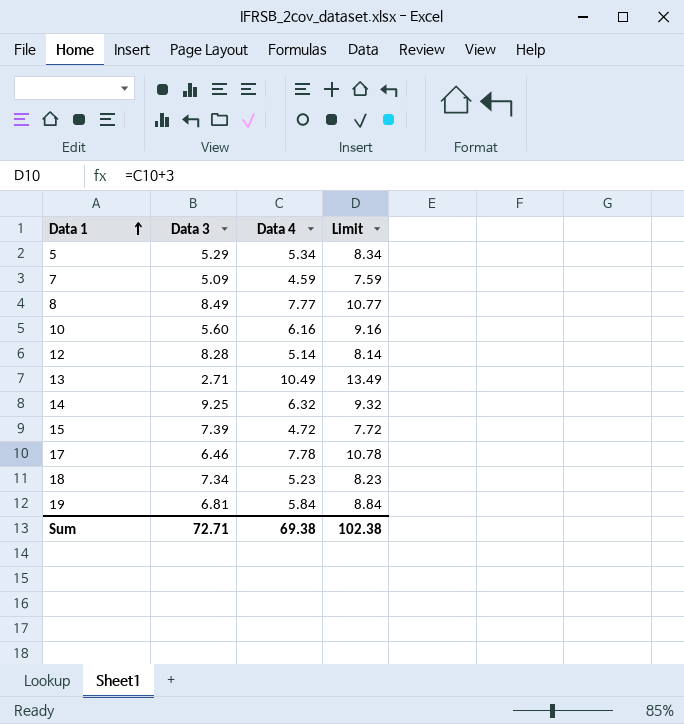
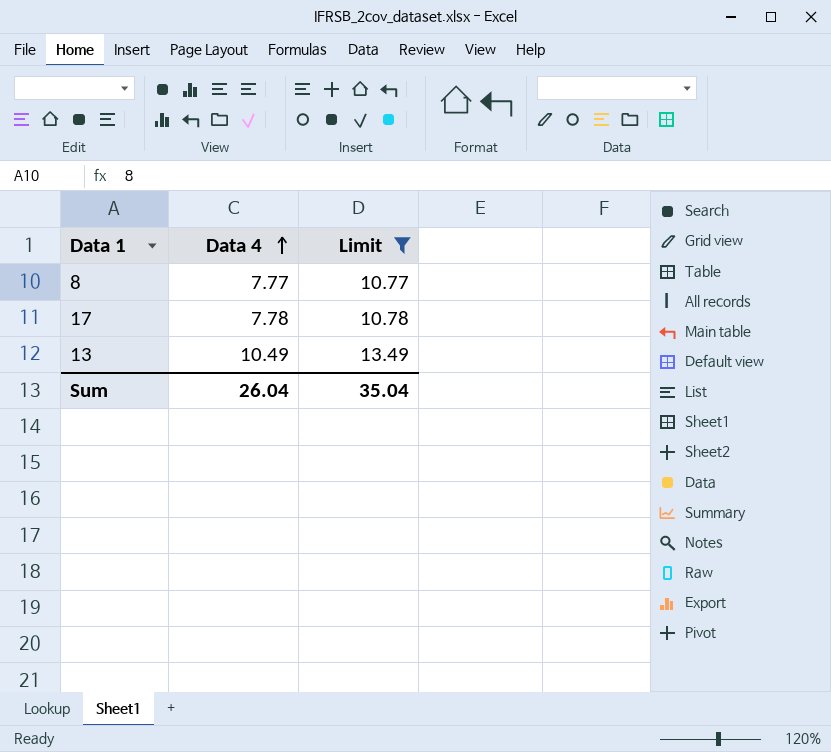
filter: none -> Limit >= 10.77
row order: Data 1 ascending -> Data 4 ascending
column Data 3 | position: 2 -> none
Sum | Data 4: 69.38 -> 26.04
Sum | Limit: 102.38 -> 35.04

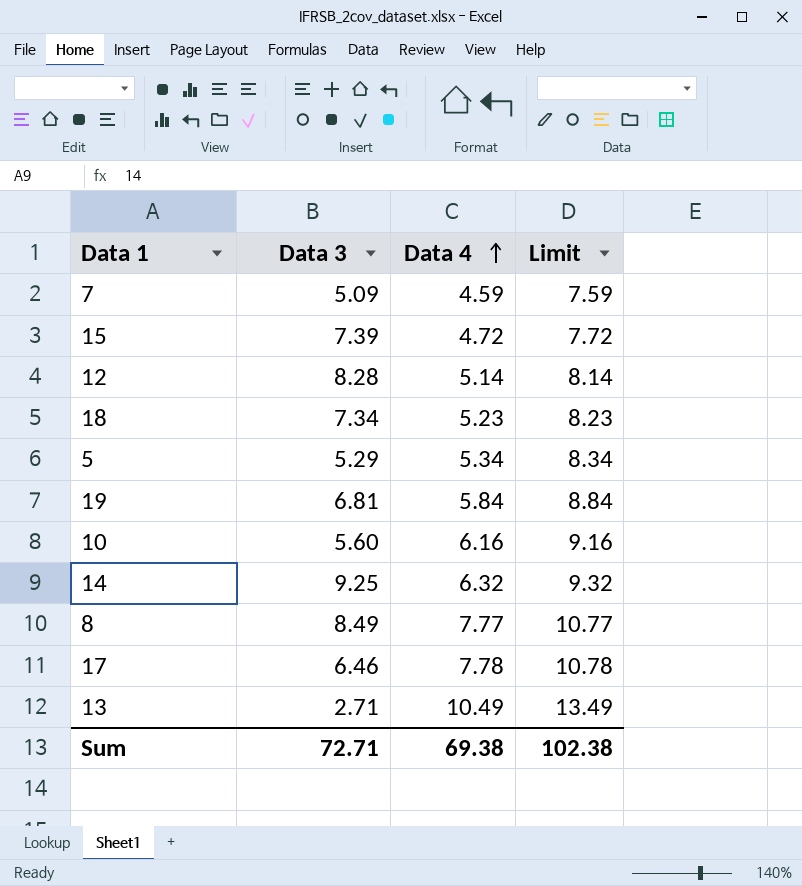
filter: Limit >= 10.77 -> none
column Data 3 | position: none -> 2
Sum | Data 4: 26.04 -> 69.38
Sum | Limit: 35.04 -> 102.38

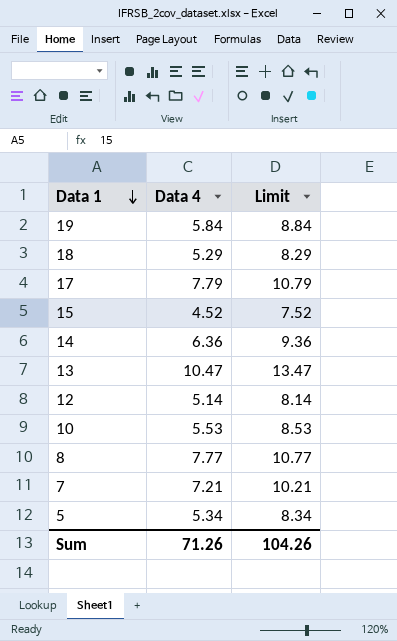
row order: Data 4 ascending -> Data 1 descending
column Data 3 | position: 2 -> none
18 | Data 4: 5.23 -> 5.29
18 | Limit: 8.23 -> 8.29
17 | Data 4: 7.78 -> 7.79
17 | Limit: 10.78 -> 10.79
15 | Data 4: 4.72 -> 4.52
15 | Limit: 7.72 -> 7.52
14 | Data 4: 6.32 -> 6.36
14 | Limit: 9.32 -> 9.36
13 | Data 4: 10.49 -> 10.47
13 | Limit: 13.49 -> 13.47
10 | Data 4: 6.16 -> 5.53
10 | Limit: 9.16 -> 8.53
7 | Data 4: 4.59 -> 7.21
7 | Limit: 7.59 -> 10.21
Sum | Data 4: 69.38 -> 71.26
Sum | Limit: 102.38 -> 104.26

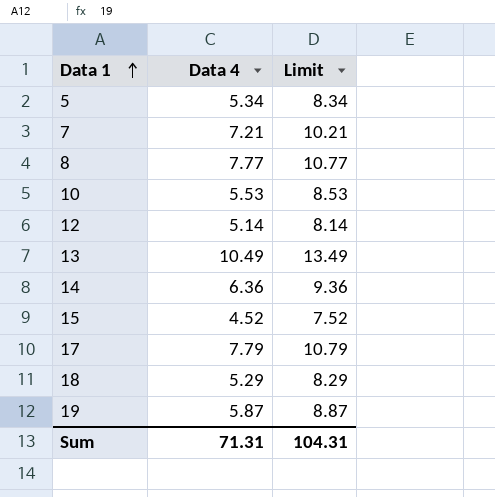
row order: Data 1 descending -> Data 1 ascending
13 | Data 4: 10.47 -> 10.49
13 | Limit: 13.47 -> 13.49
19 | Data 4: 5.84 -> 5.87
19 | Limit: 8.84 -> 8.87
Sum | Data 4: 71.26 -> 71.31
Sum | Limit: 104.26 -> 104.31

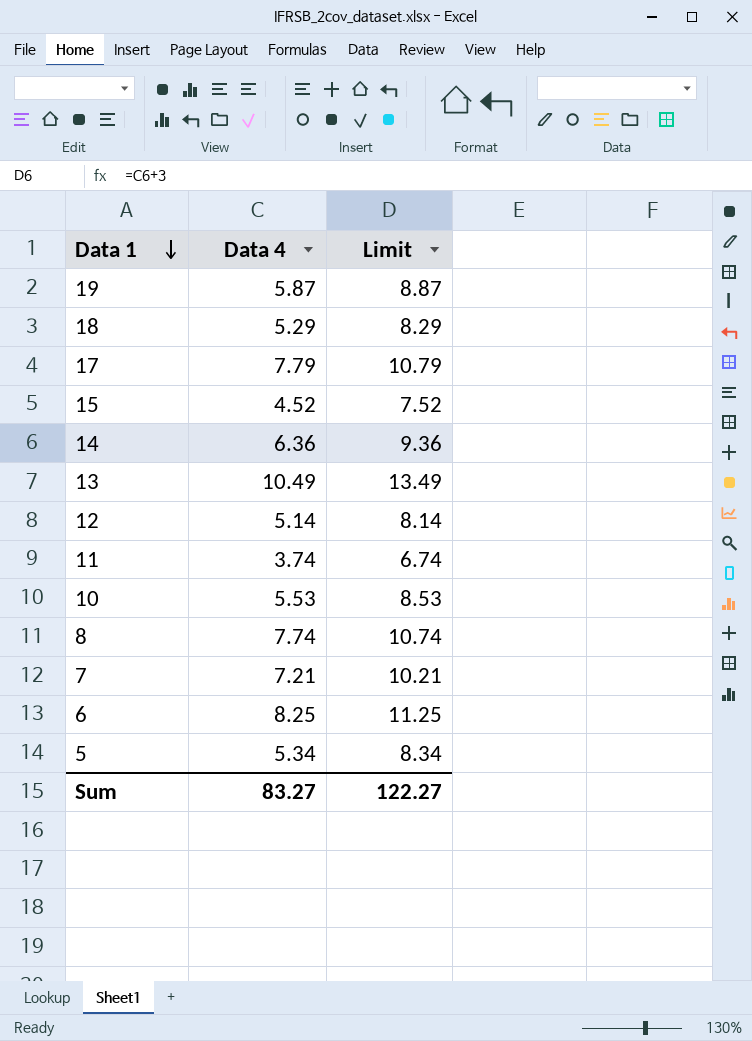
row order: Data 1 ascending -> Data 1 descending
row 11: none -> 3.74 | 6.74
8 | Data 4: 7.77 -> 7.74
8 | Limit: 10.77 -> 10.74
row 6: none -> 8.25 | 11.25
Sum | Data 4: 71.31 -> 83.27
Sum | Limit: 104.31 -> 122.27

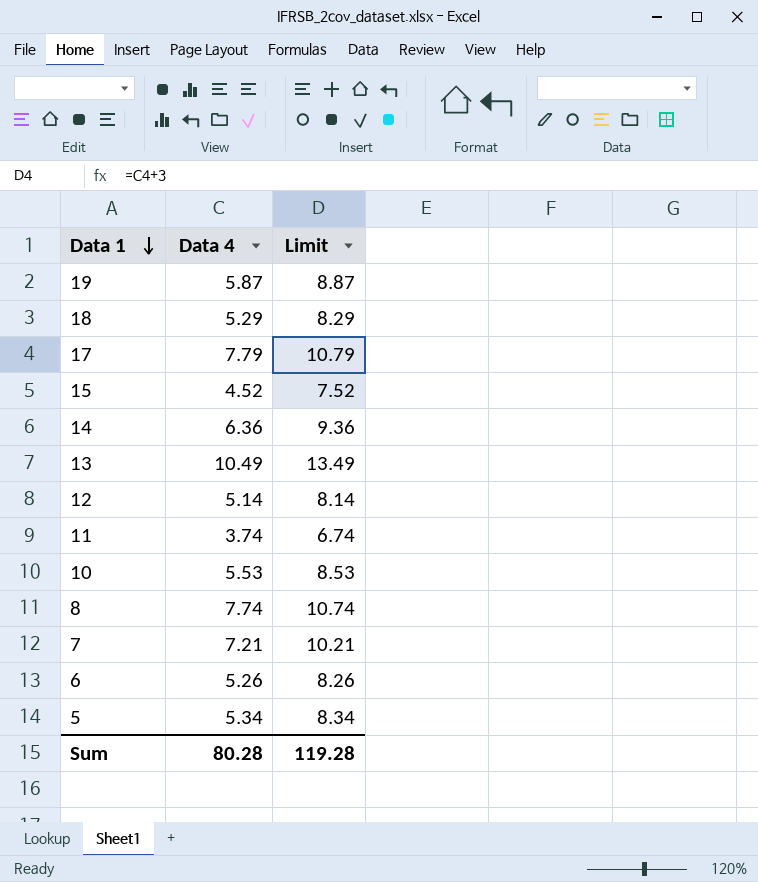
6 | Data 4: 8.25 -> 5.26
6 | Limit: 11.25 -> 8.26
Sum | Data 4: 83.27 -> 80.28
Sum | Limit: 122.27 -> 119.28

